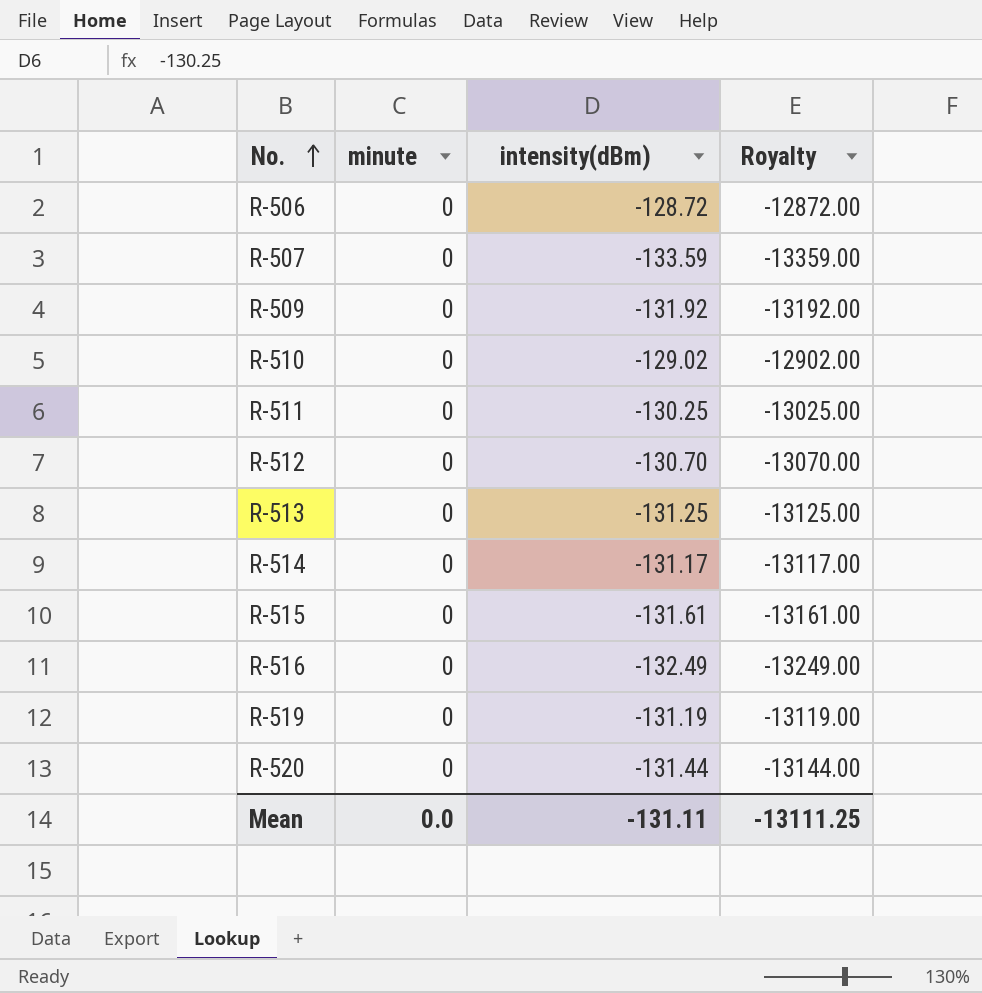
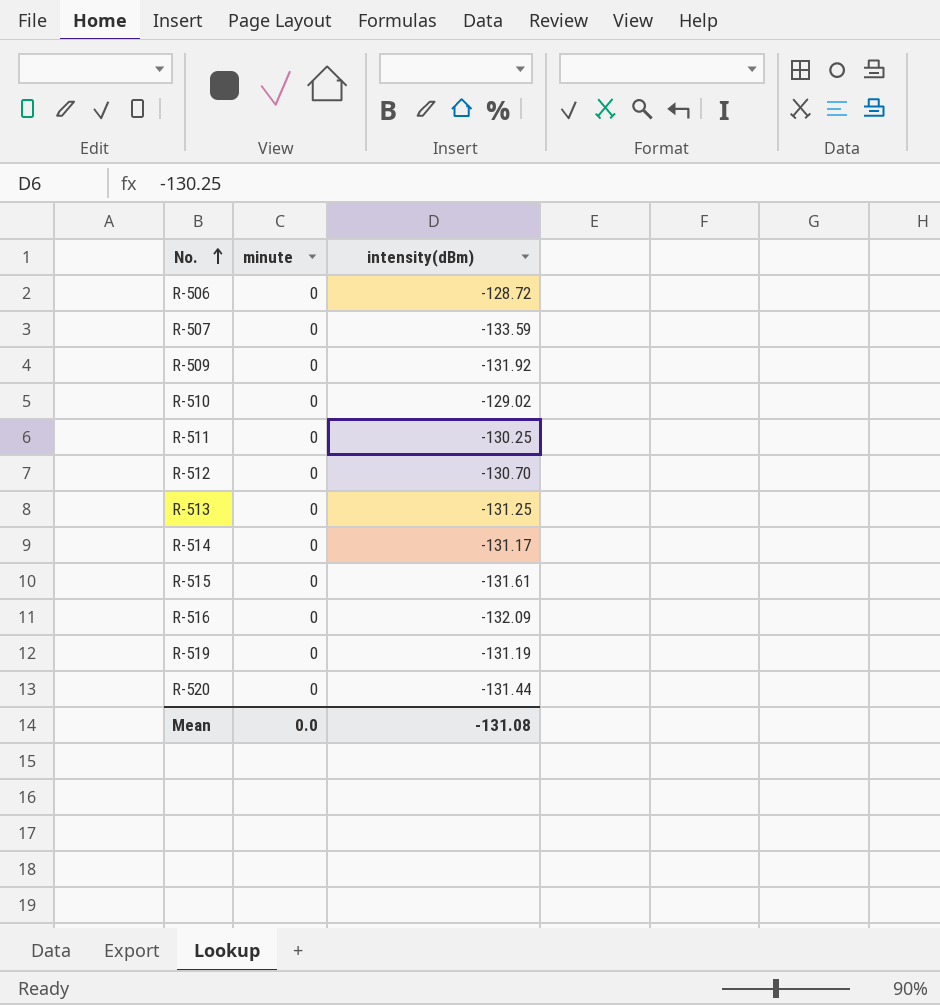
column Royalty | formula: [intensity(dBm)] * 100 -> none
R-516 | intensity(dBm): -132.49 -> -132.09
Mean | intensity(dBm): -131.11 -> -131.08

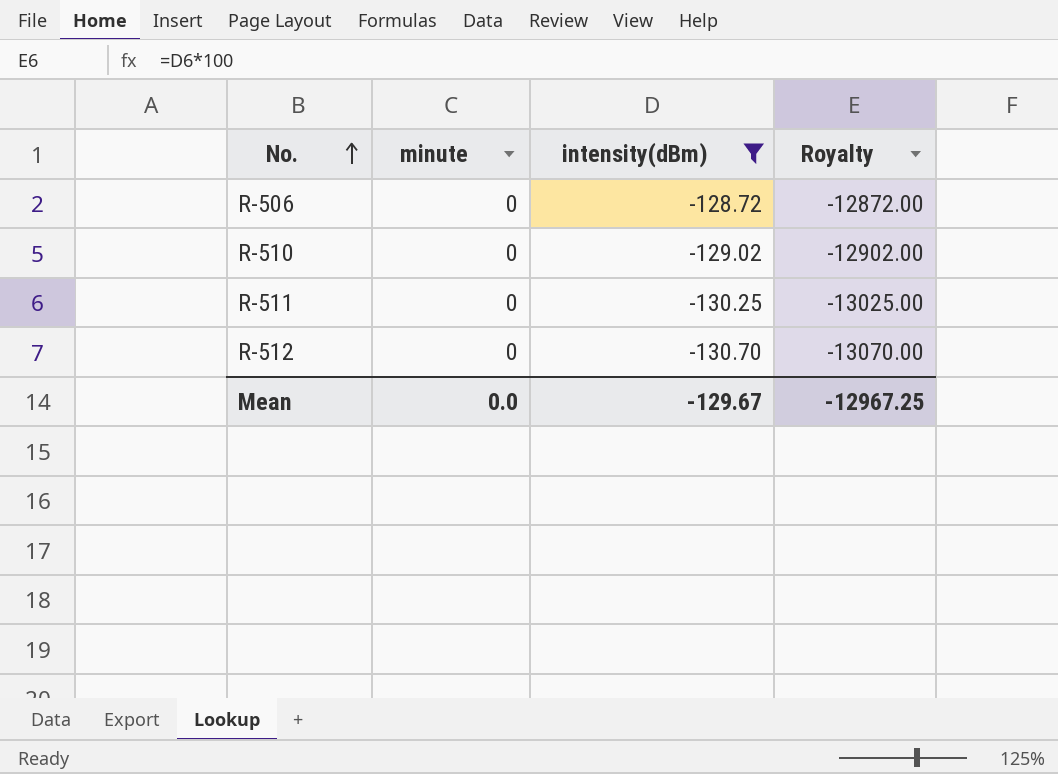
filter: none -> intensity(dBm) >= -130.70
column Royalty | formula: none -> [intensity(dBm)] * 100
Mean | intensity(dBm): -131.08 -> -129.67

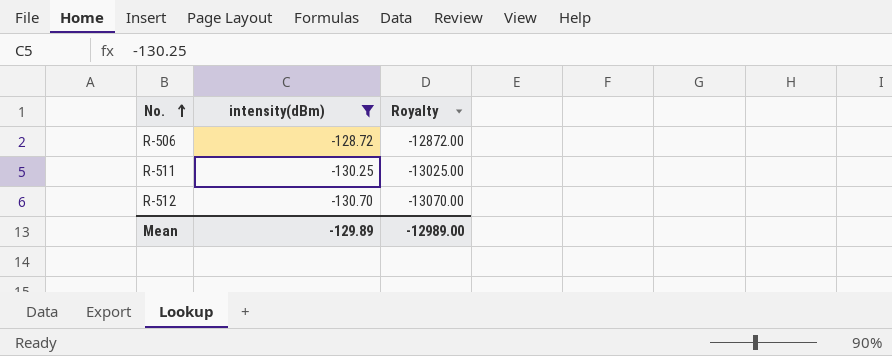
column minute | position: 2 -> none
row R-510: 0 | -129.02 | -12902.00 -> none
Mean | intensity(dBm): -129.67 -> -129.89
Mean | Royalty: -12967.25 -> -12989.00

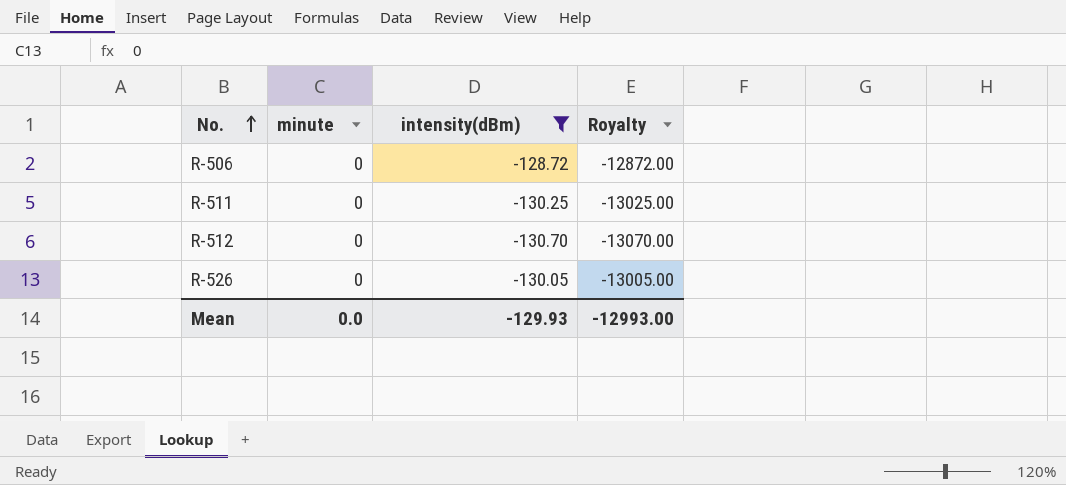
column minute | position: none -> 2
row R-526: none -> 0 | -130.05 | -13005.00
Mean | intensity(dBm): -129.89 -> -129.93
Mean | Royalty: -12989.00 -> -12993.00

